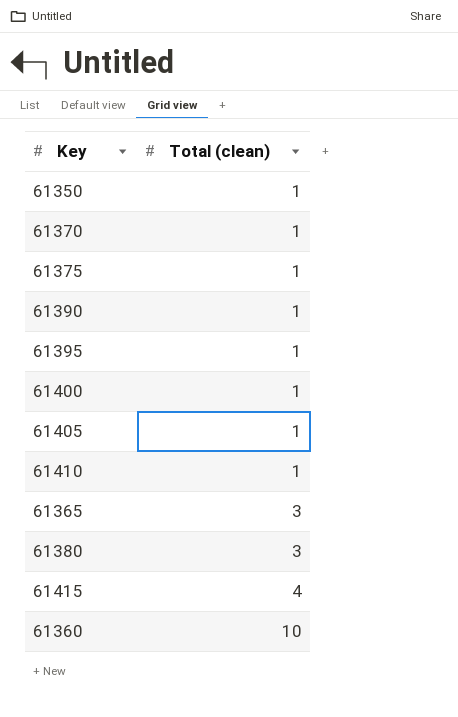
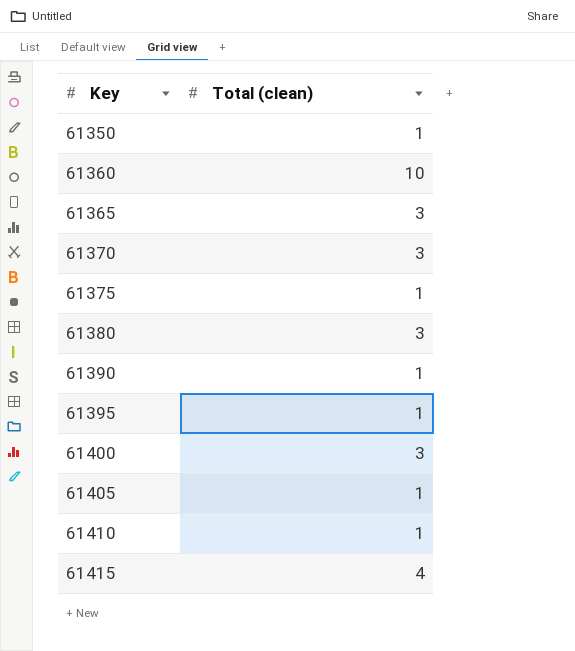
row order: Total (clean) ascending -> Key ascending
61370 | Total (clean): 1 -> 3
61400 | Total (clean): 1 -> 3

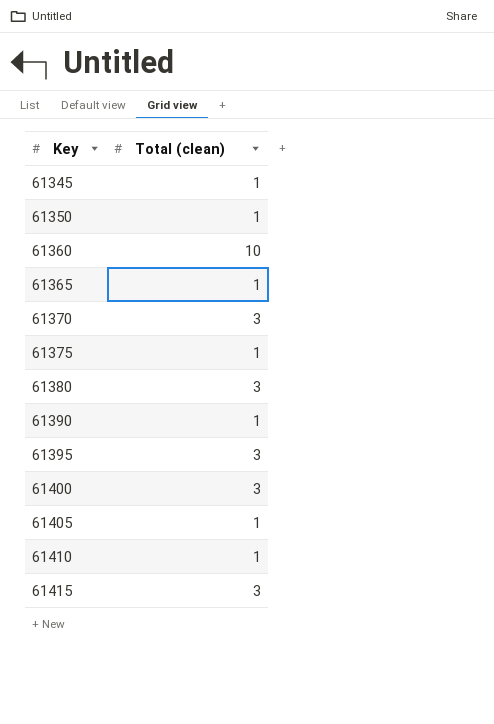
row 61345: none -> 1
61365 | Total (clean): 3 -> 1
61395 | Total (clean): 1 -> 3
61415 | Total (clean): 4 -> 3

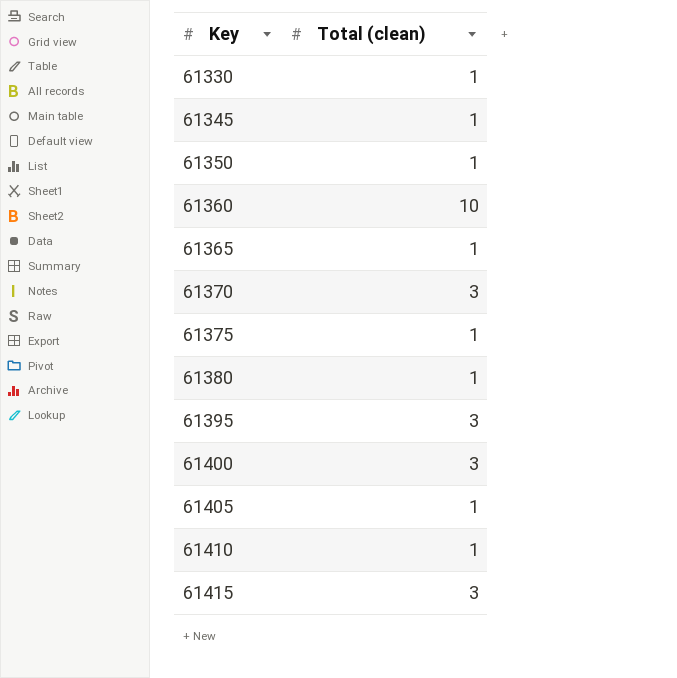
row 61390: 1 -> none
row 61330: none -> 1
61380 | Total (clean): 3 -> 1

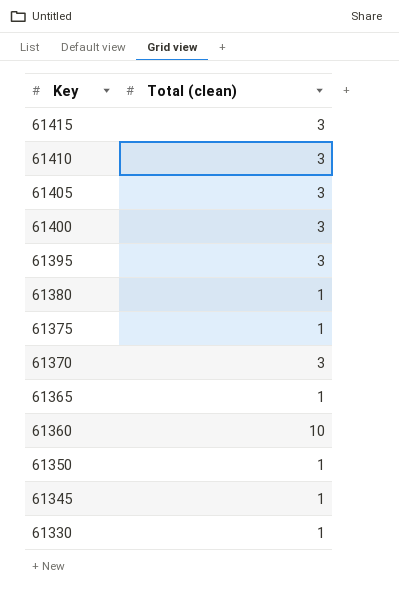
row order: Key ascending -> Key descending
61410 | Total (clean): 1 -> 3
61405 | Total (clean): 1 -> 3

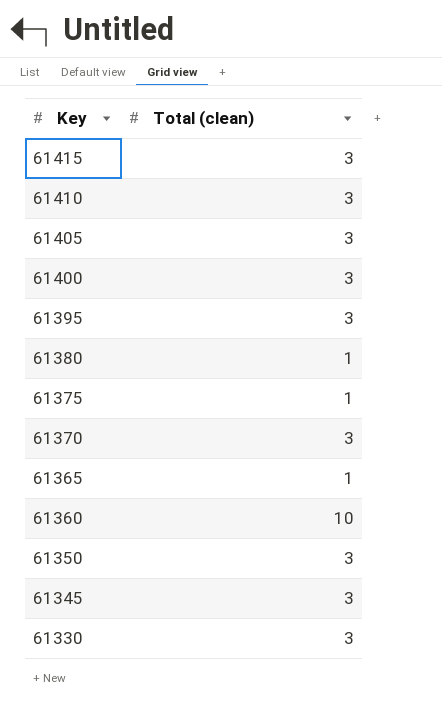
61350 | Total (clean): 1 -> 3
61345 | Total (clean): 1 -> 3
61330 | Total (clean): 1 -> 3

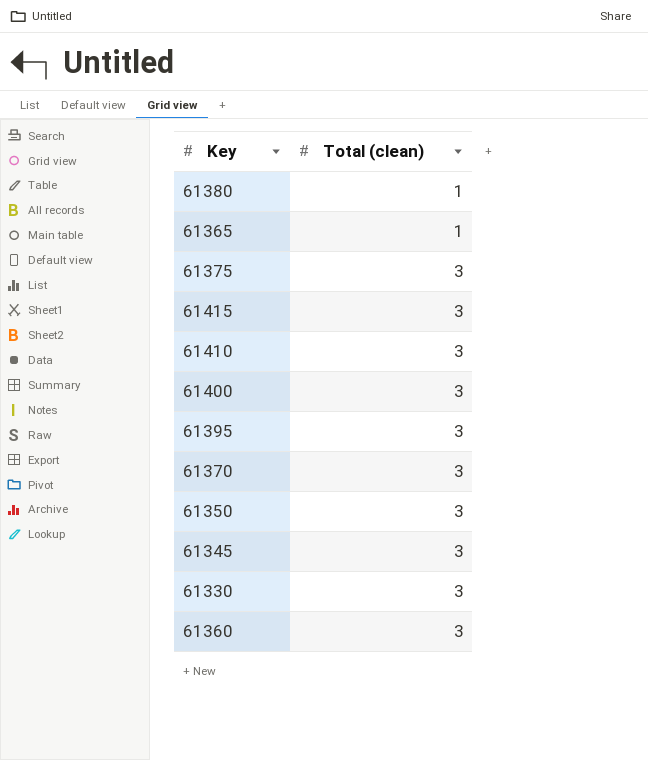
row order: Key descending -> Total (clean) ascending
row 61405: 3 -> none
61375 | Total (clean): 1 -> 3
61360 | Total (clean): 10 -> 3

